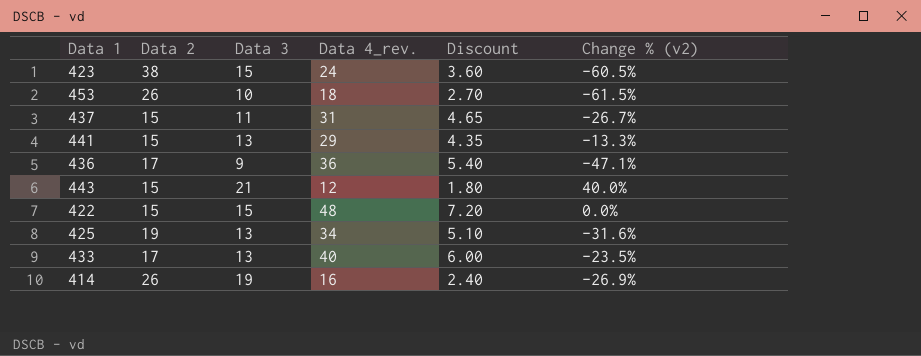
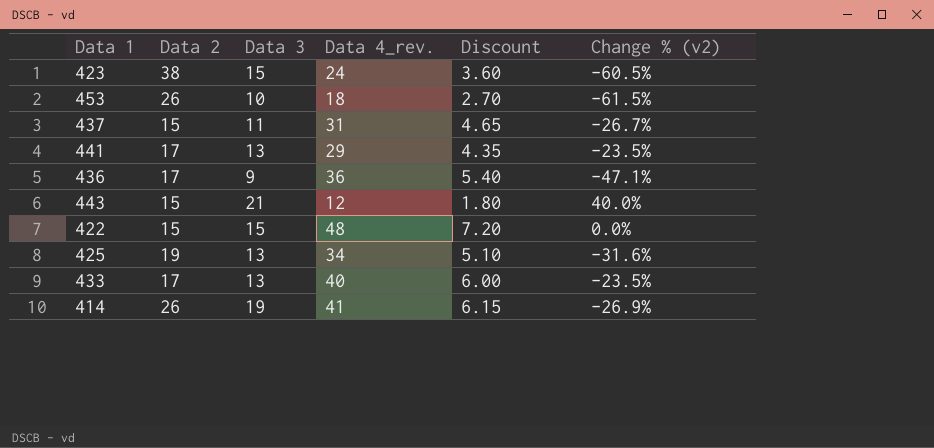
441 | Data 2: 15 -> 17
441 | Change % (v2): -13.3% -> -23.5%
414 | Data 4_rev.: 16 -> 41
414 | Discount: 2.40 -> 6.15

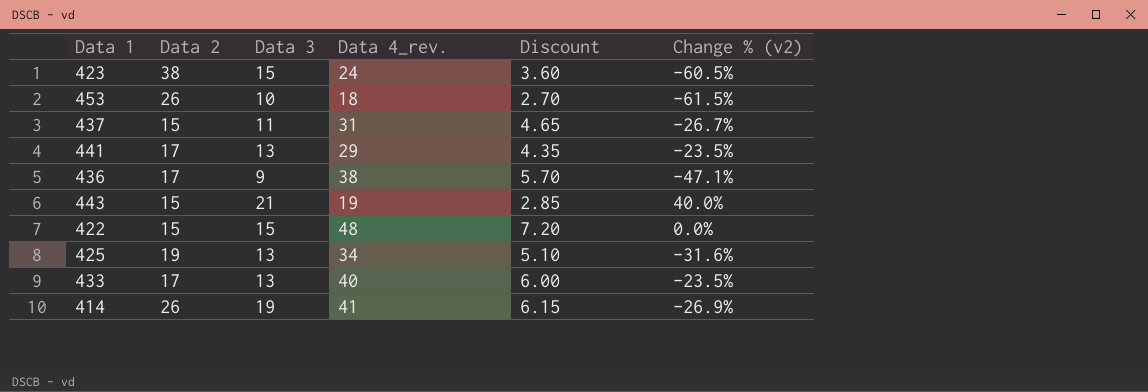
436 | Data 4_rev.: 36 -> 38
436 | Discount: 5.40 -> 5.70
443 | Data 4_rev.: 12 -> 19
443 | Discount: 1.80 -> 2.85

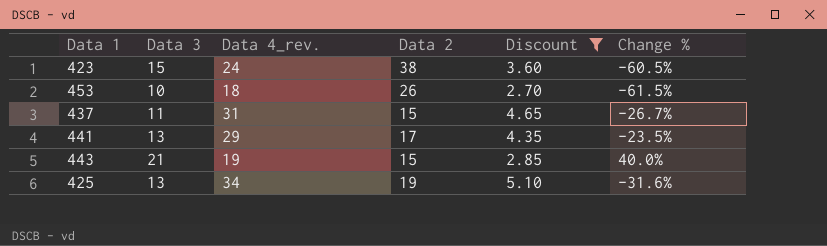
filter: none -> Discount <= 5.10
column Data 2 | position: 2 -> 4
column name: Change % (v2) -> Change %

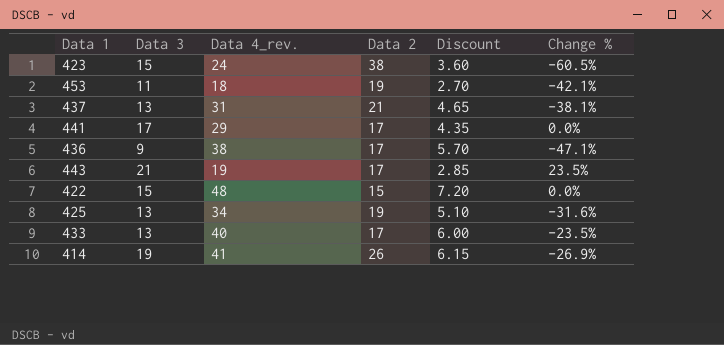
filter: Discount <= 5.10 -> none
453 | Data 3: 10 -> 11
453 | Data 2: 26 -> 19
453 | Change %: -61.5% -> -42.1%
437 | Data 3: 11 -> 13
437 | Data 2: 15 -> 21
437 | Change %: -26.7% -> -38.1%
441 | Data 3: 13 -> 17
441 | Change %: -23.5% -> 0.0%
443 | Data 2: 15 -> 17
443 | Change %: 40.0% -> 23.5%

